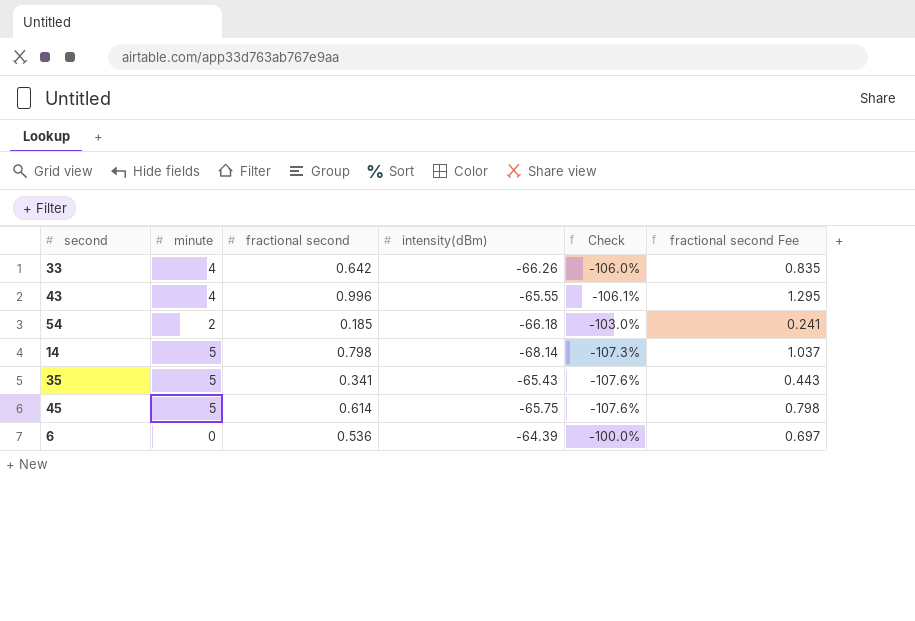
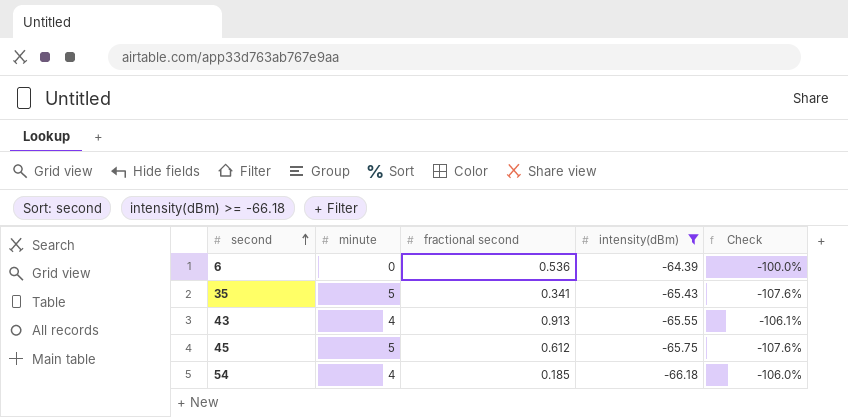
filter: none -> intensity(dBm) >= -66.18
row order: none -> second ascending
column fractional second Fee | formula: [fractional second] * 1.3 -> none
43 | fractional second: 0.996 -> 0.913
45 | fractional second: 0.614 -> 0.612
54 | minute: 2 -> 4
54 | Check: -103.0% -> -106.0%

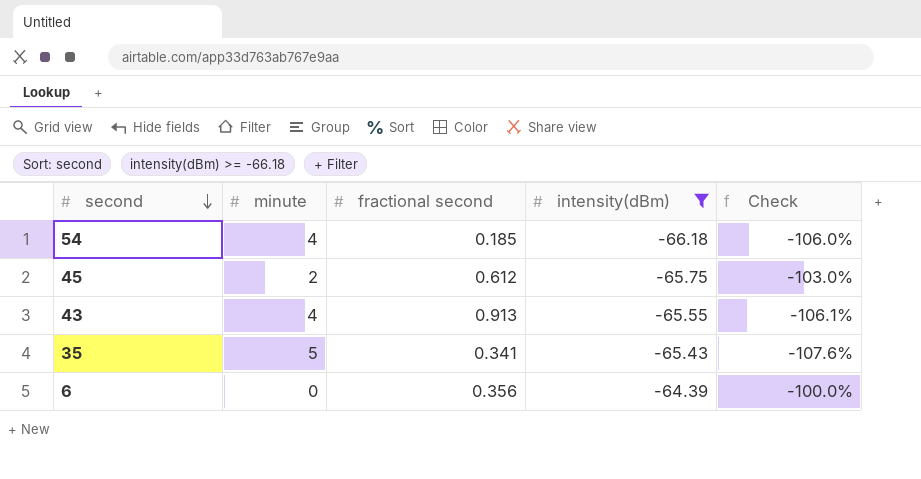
row order: second ascending -> second descending
45 | minute: 5 -> 2
45 | Check: -107.6% -> -103.0%
6 | fractional second: 0.536 -> 0.356

